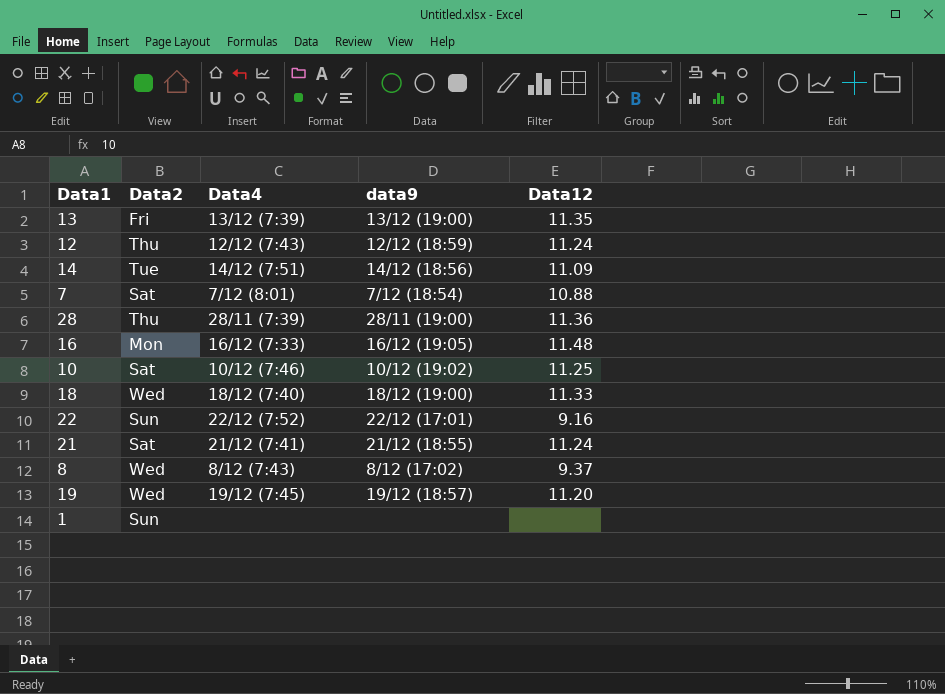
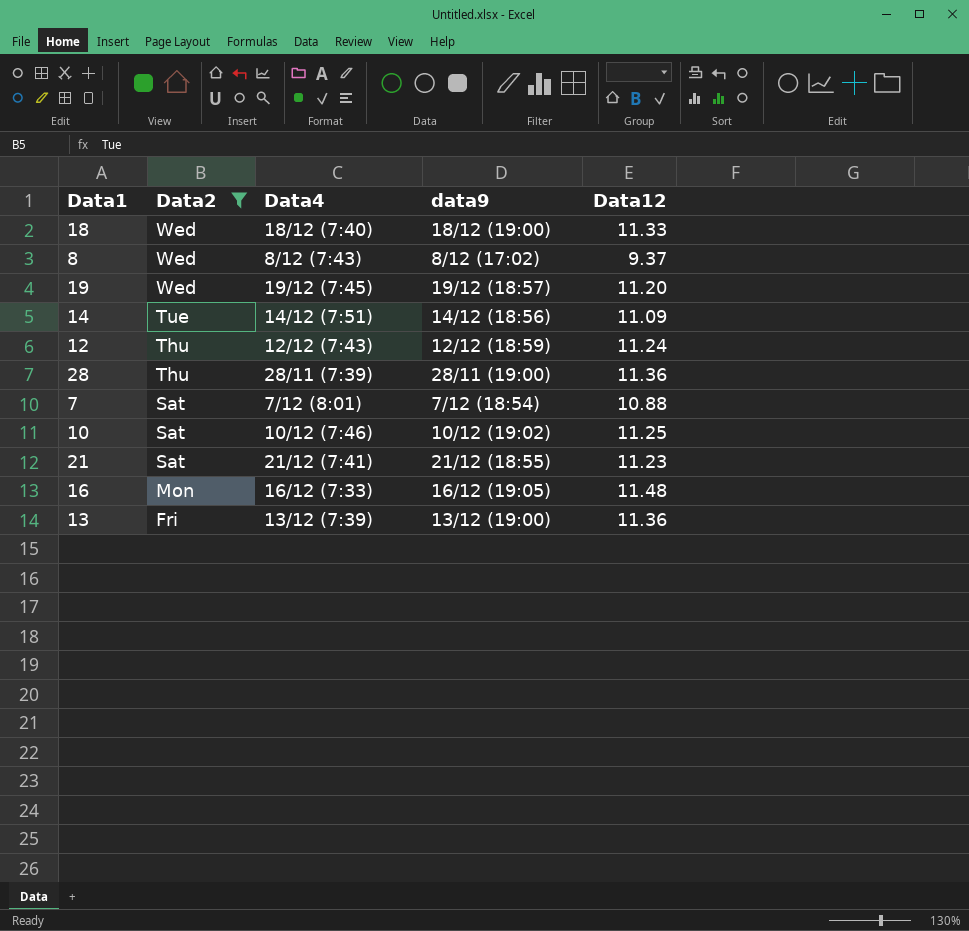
filter: none -> Data2 != Sun
row order: none -> Data2 descending
21 | Data12: 11.24 -> 11.23
13 | Data12: 11.35 -> 11.36

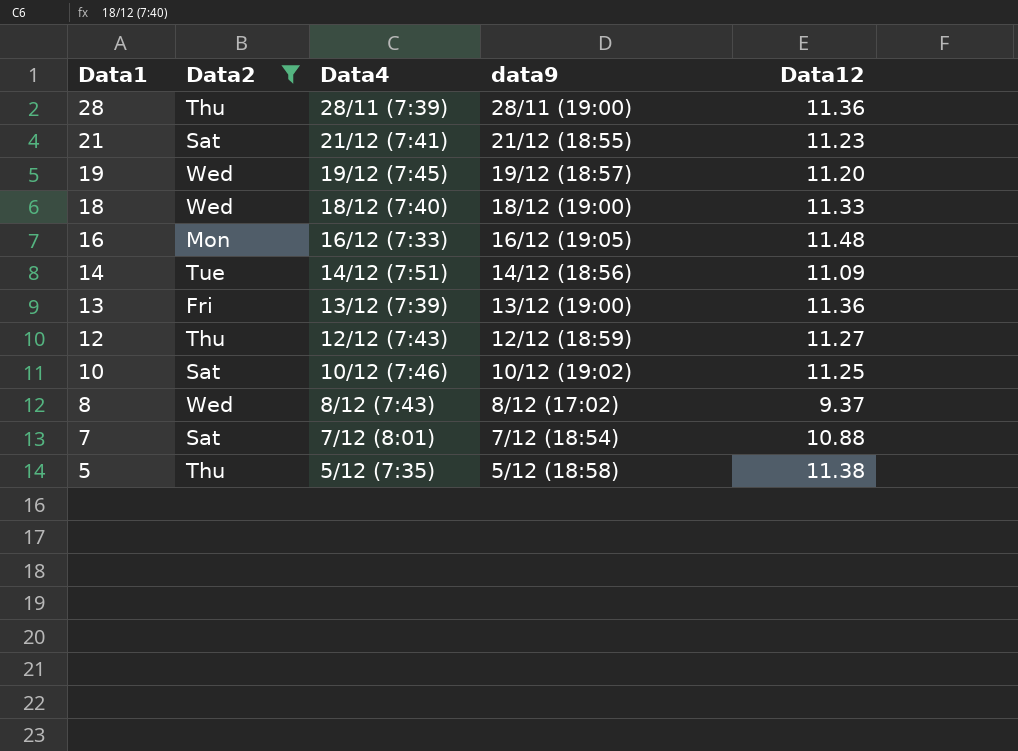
row order: Data2 descending -> Data1 descending
12 | Data12: 11.24 -> 11.27
row 5: none -> Thu | 5/12 (7:35) | 5/12 (18:58) | 11.38

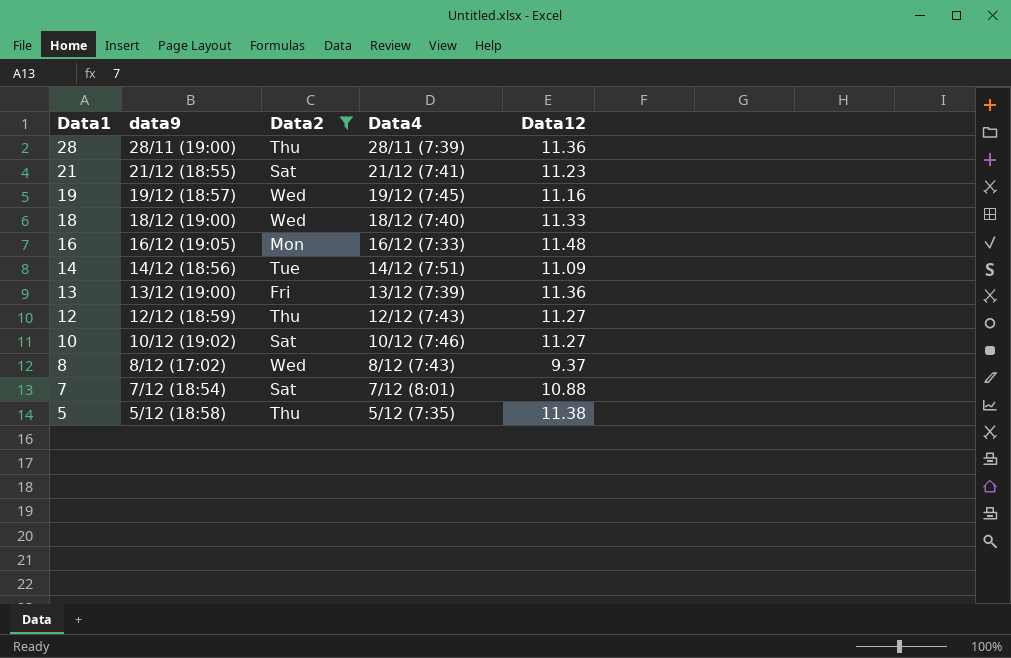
column data9 | position: 4 -> 2
19 | Data12: 11.20 -> 11.16
10 | Data12: 11.25 -> 11.27

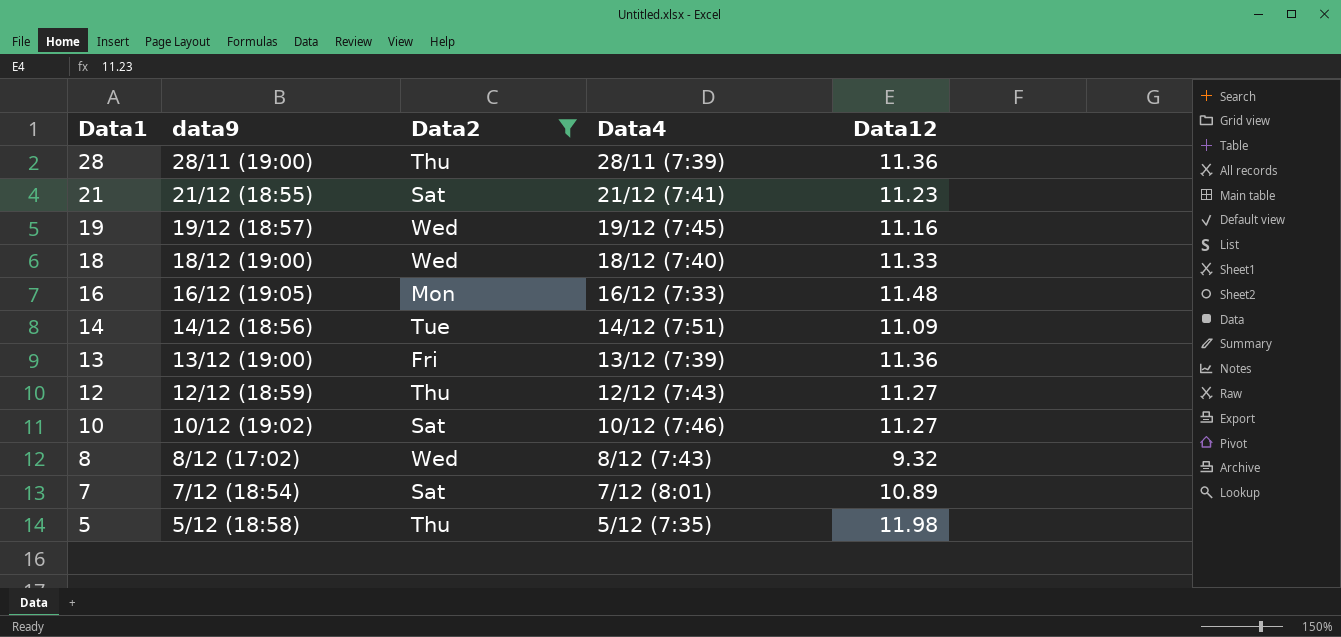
8 | Data12: 9.37 -> 9.32
7 | Data12: 10.88 -> 10.89
5 | Data12: 11.38 -> 11.98

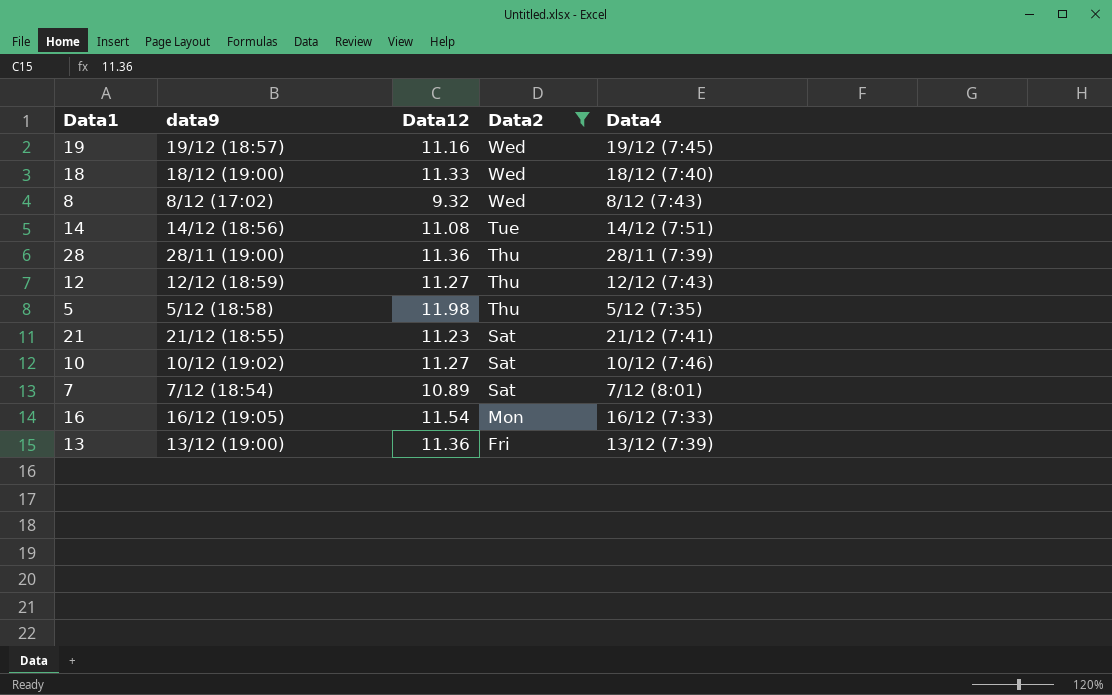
row order: Data1 descending -> Data2 descending
column Data12 | position: 5 -> 3
14 | Data12: 11.09 -> 11.08
16 | Data12: 11.48 -> 11.54

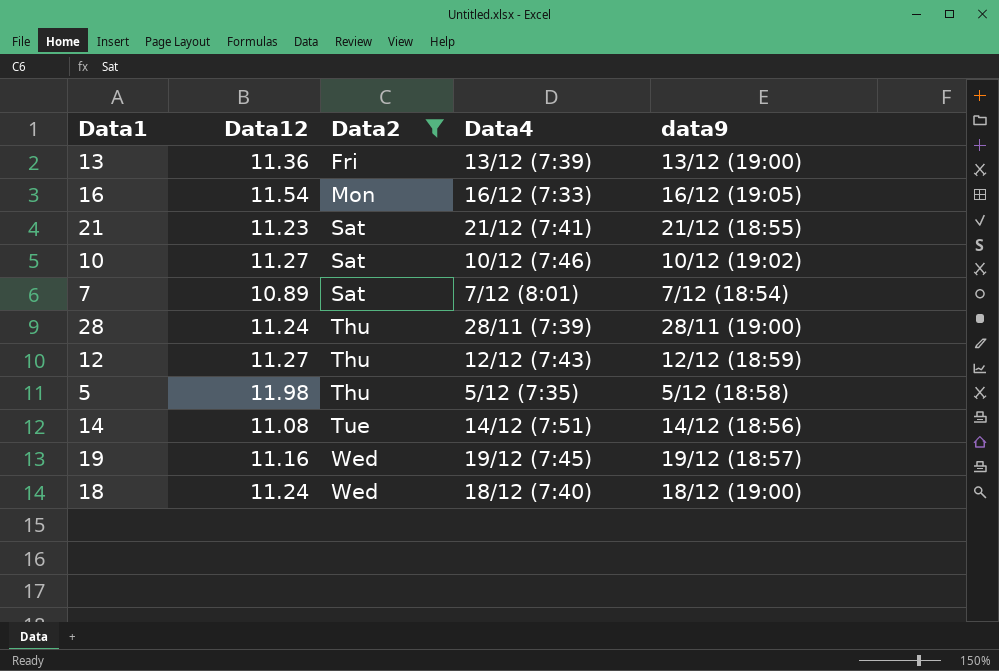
row order: Data2 descending -> Data2 ascending
column data9 | position: 2 -> 5
row 8: 8/12 (17:02) | 9.32 | Wed | 8/12 (7:43) -> none
28 | Data12: 11.36 -> 11.24
18 | Data12: 11.33 -> 11.24

